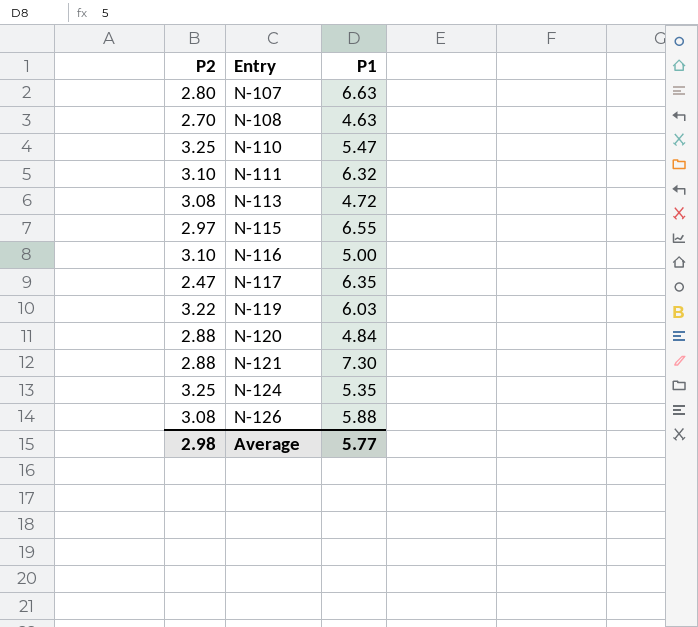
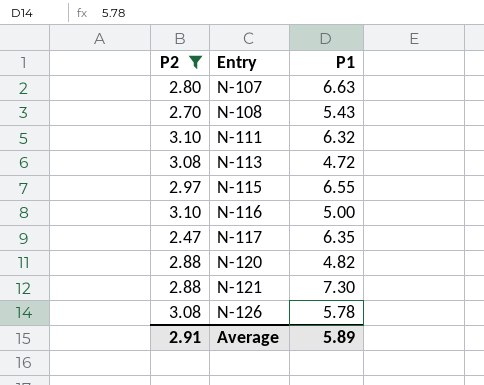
filter: none -> P2 <= 3.10
N-108 | P1: 4.63 -> 5.43
N-120 | P1: 4.84 -> 4.82
N-126 | P1: 5.88 -> 5.78
Average | P2: 2.98 -> 2.91
Average | P1: 5.77 -> 5.89

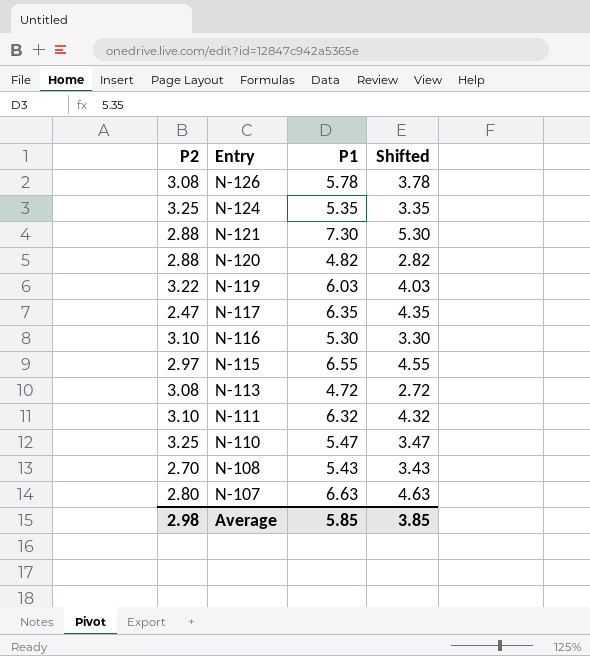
filter: P2 <= 3.10 -> none
row order: Entry ascending -> Entry descending
column Shifted | formula: none -> [P1] - 2
N-116 | P1: 5.00 -> 5.30
Average | P2: 2.91 -> 2.98
Average | P1: 5.89 -> 5.85

